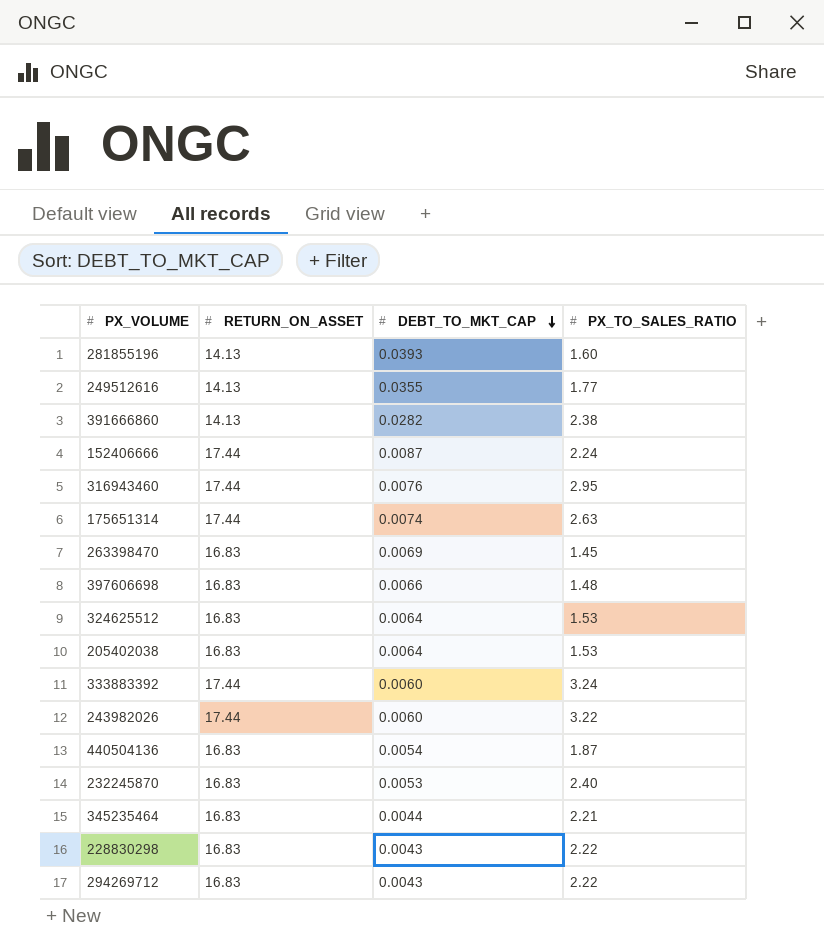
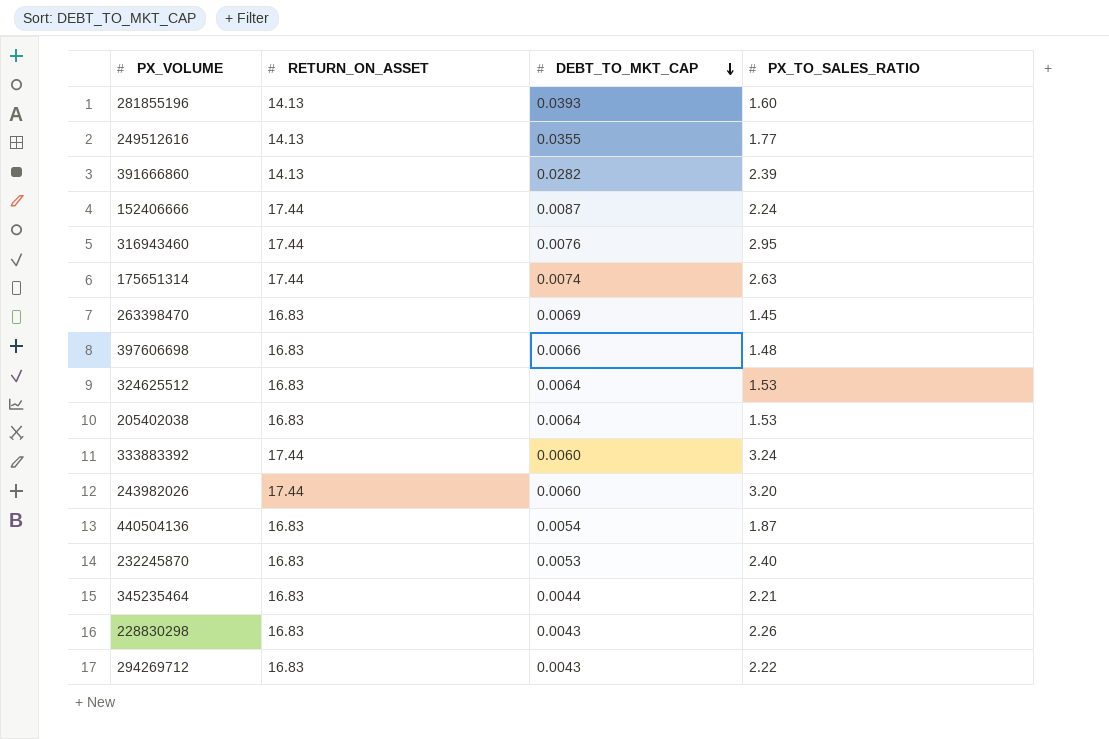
391666860 | PX_TO_SALES_RATIO: 2.38 -> 2.39
243982026 | PX_TO_SALES_RATIO: 3.22 -> 3.20
228830298 | PX_TO_SALES_RATIO: 2.22 -> 2.26

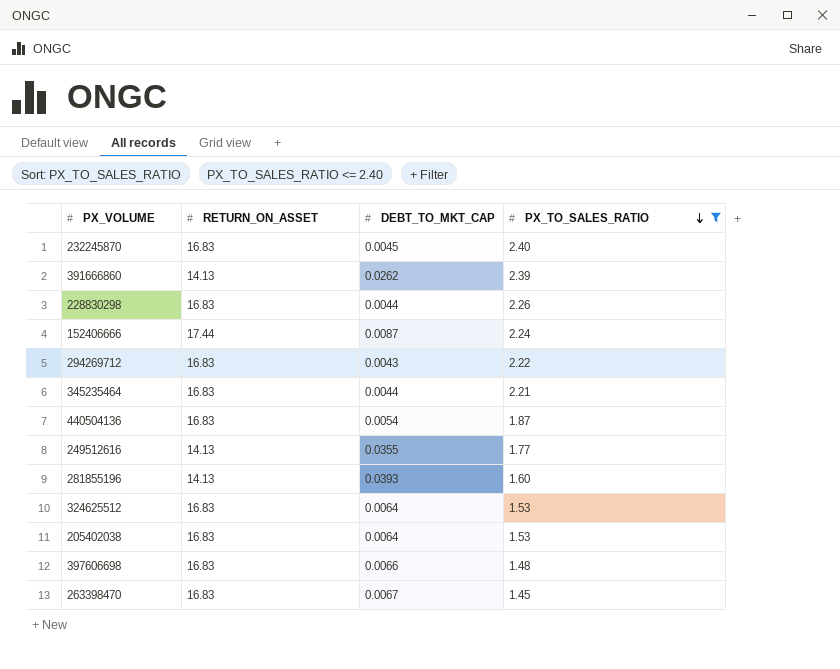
filter: none -> PX_TO_SALES_RATIO <= 2.40
row order: DEBT_TO_MKT_CAP descending -> PX_TO_SALES_RATIO descending
232245870 | DEBT_TO_MKT_CAP: 0.0053 -> 0.0045
391666860 | DEBT_TO_MKT_CAP: 0.0282 -> 0.0262
228830298 | DEBT_TO_MKT_CAP: 0.0043 -> 0.0044
263398470 | DEBT_TO_MKT_CAP: 0.0069 -> 0.0067

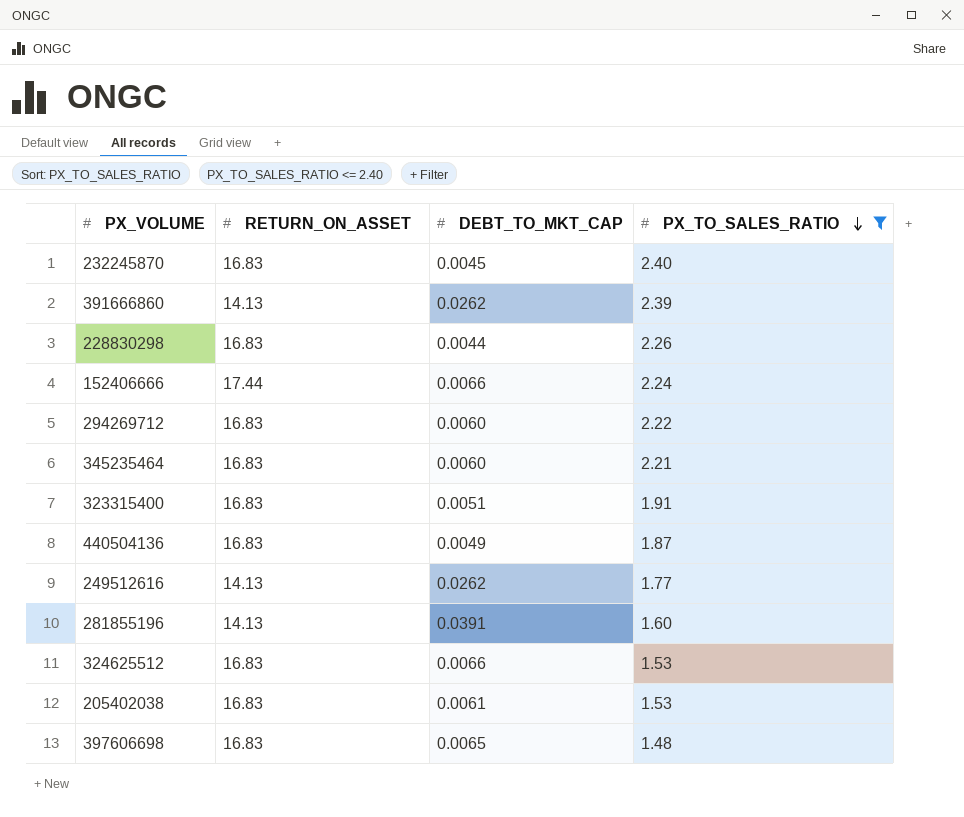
row 263398470: 16.83 | 0.0067 | 1.45 -> none
152406666 | DEBT_TO_MKT_CAP: 0.0087 -> 0.0066
294269712 | DEBT_TO_MKT_CAP: 0.0043 -> 0.0060
345235464 | DEBT_TO_MKT_CAP: 0.0044 -> 0.0060
row 323315400: none -> 16.83 | 0.0051 | 1.91
440504136 | DEBT_TO_MKT_CAP: 0.0054 -> 0.0049
249512616 | DEBT_TO_MKT_CAP: 0.0355 -> 0.0262
281855196 | DEBT_TO_MKT_CAP: 0.0393 -> 0.0391
324625512 | DEBT_TO_MKT_CAP: 0.0064 -> 0.0066
205402038 | DEBT_TO_MKT_CAP: 0.0064 -> 0.0061
397606698 | DEBT_TO_MKT_CAP: 0.0066 -> 0.0065

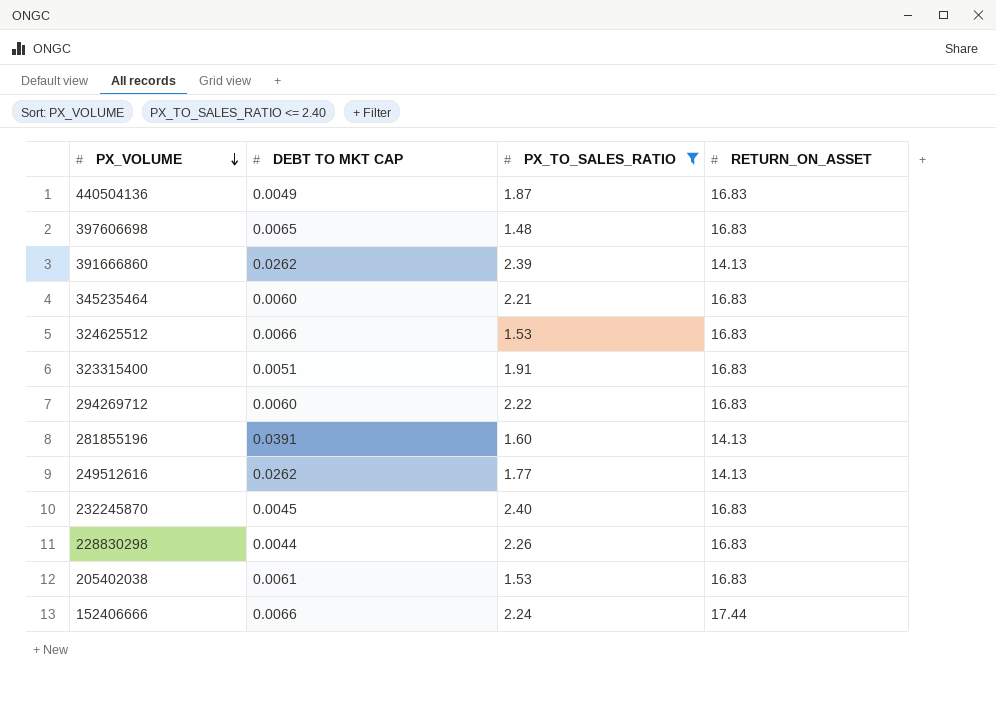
row order: PX_TO_SALES_RATIO descending -> PX_VOLUME descending
column name: DEBT_TO_MKT_CAP -> DEBT TO MKT CAP
column RETURN_ON_ASSET | position: 2 -> 4

